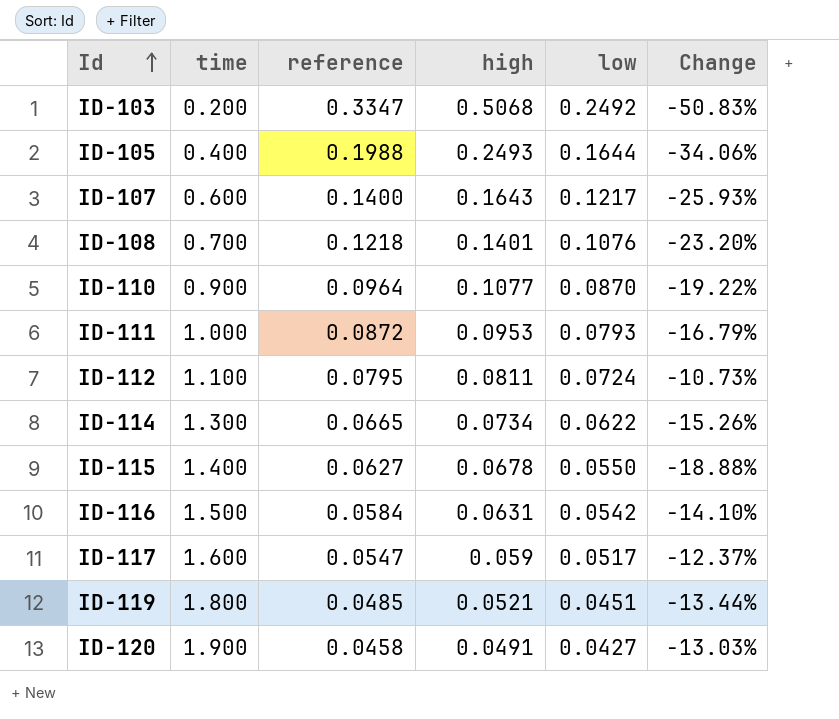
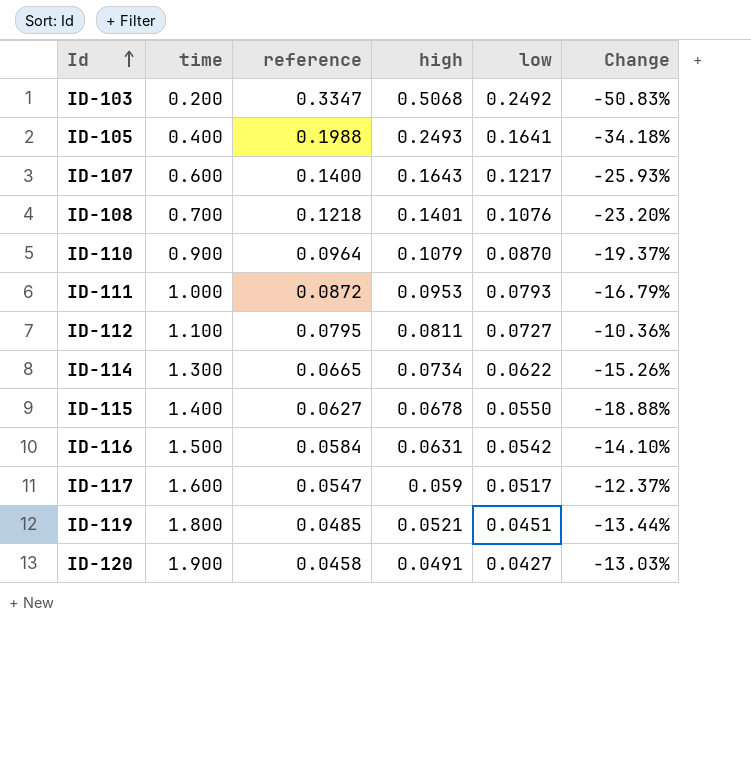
ID-105 | low: 0.1644 -> 0.1641
ID-105 | Change: -34.06% -> -34.18%
ID-110 | high: 0.1077 -> 0.1079
ID-110 | Change: -19.22% -> -19.37%
ID-112 | low: 0.0724 -> 0.0727
ID-112 | Change: -10.73% -> -10.36%

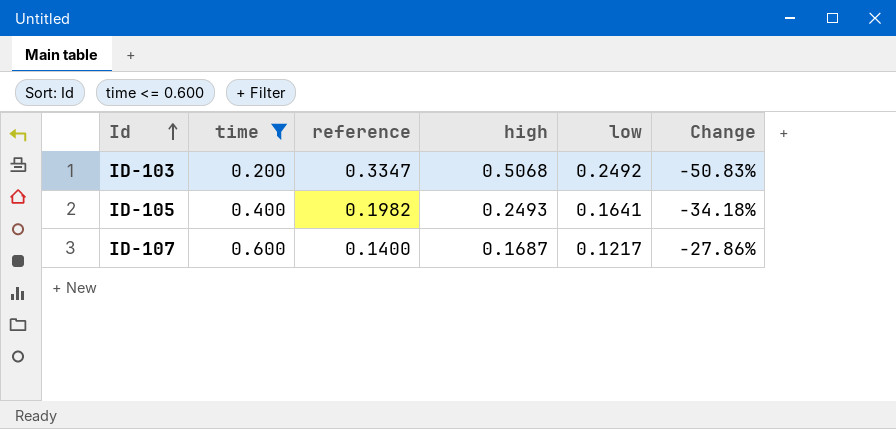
filter: none -> time <= 0.600
ID-105 | reference: 0.1988 -> 0.1982
ID-107 | high: 0.1643 -> 0.1687
ID-107 | Change: -25.93% -> -27.86%

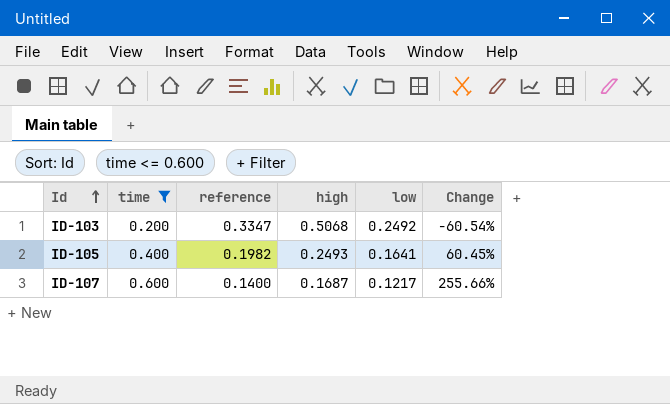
column Change | formula: ([low] - [high]) / [high] -> ([time] - [high]) / [high]

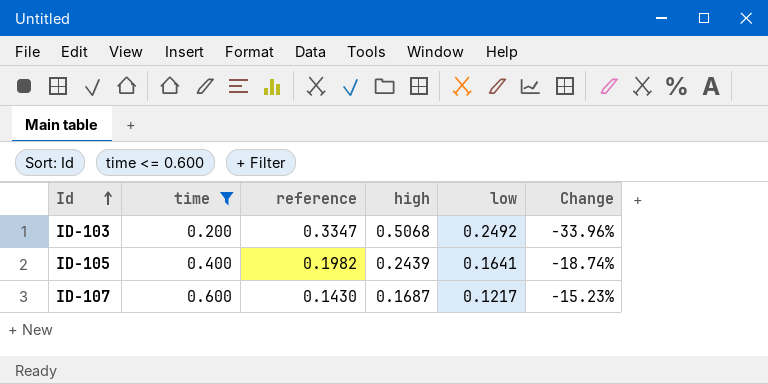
column Change | formula: ([time] - [high]) / [high] -> ([reference] - [high]) / [high]
ID-105 | high: 0.2493 -> 0.2439
ID-107 | reference: 0.1400 -> 0.1430

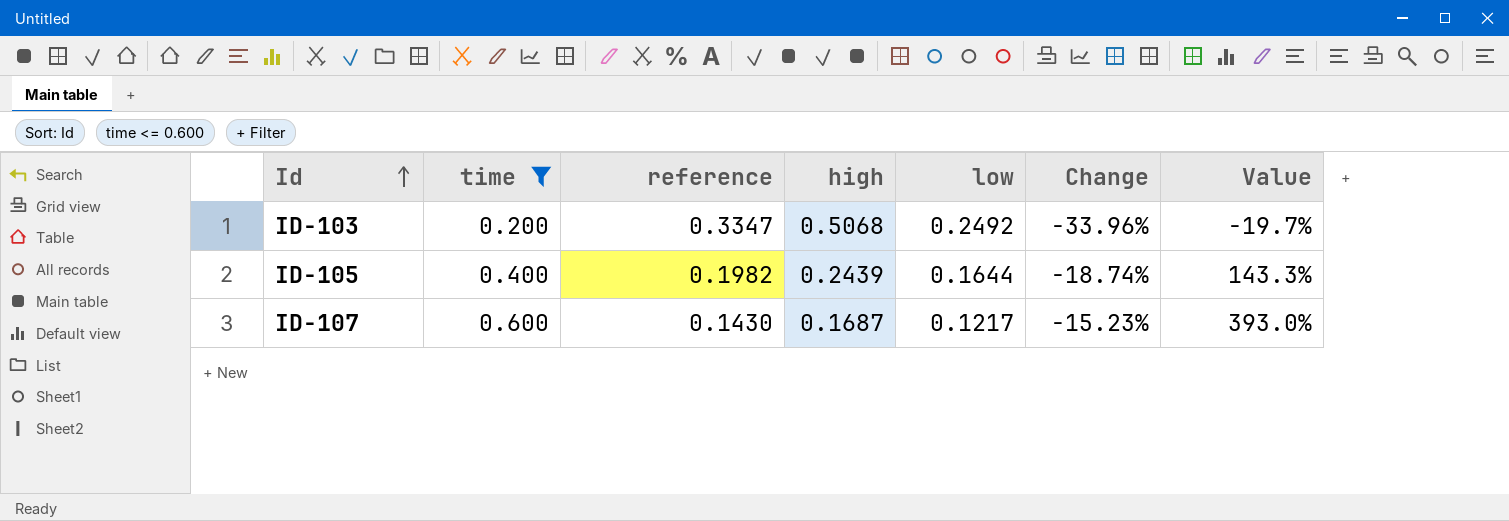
column Value | formula: none -> ([time] - [low]) / [low]
ID-105 | low: 0.1641 -> 0.1644

